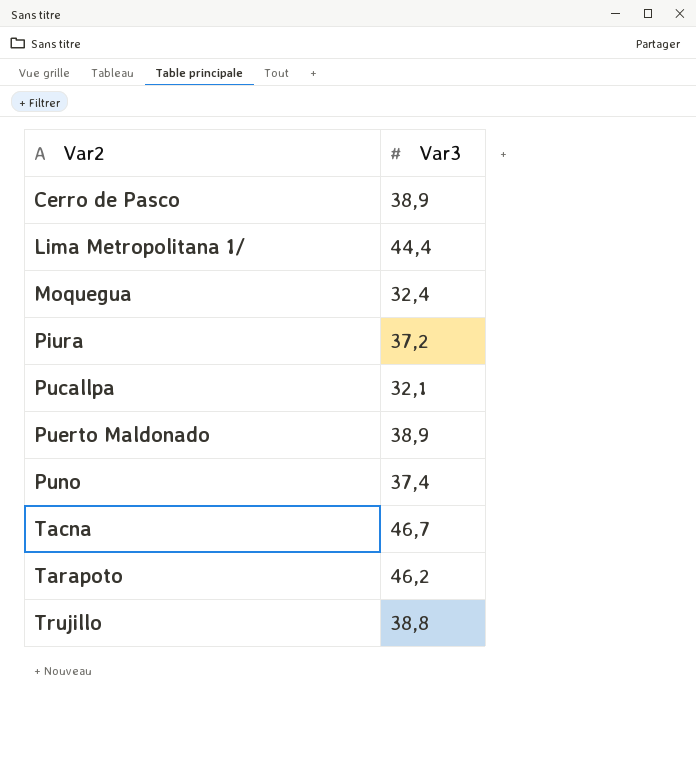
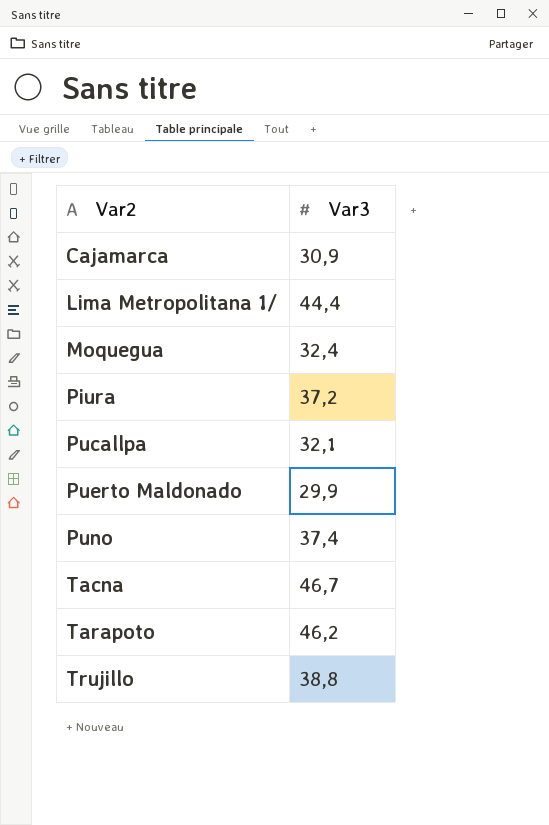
row Cerro de Pasco: 38,9 -> none
row Cajamarca: none -> 30,9
Puerto Maldonado | Var3: 38,9 -> 29,9

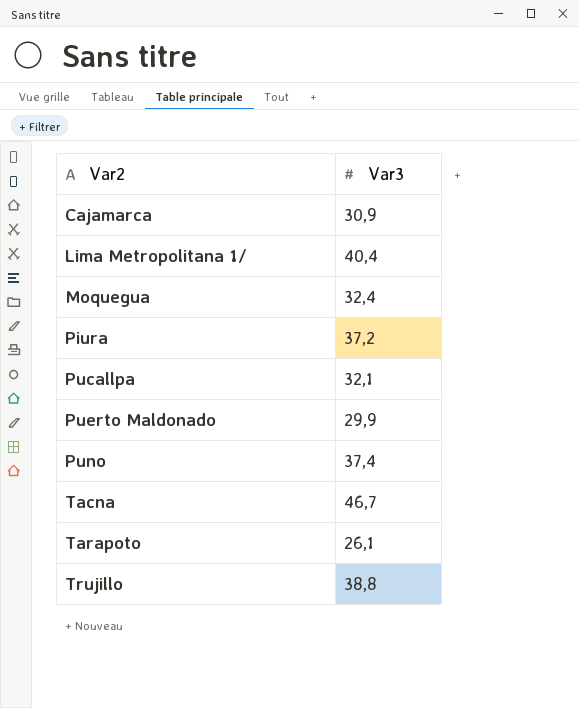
Lima Metropolitana 1/ | Var3: 44,4 -> 40,4
Tarapoto | Var3: 46,2 -> 26,1

